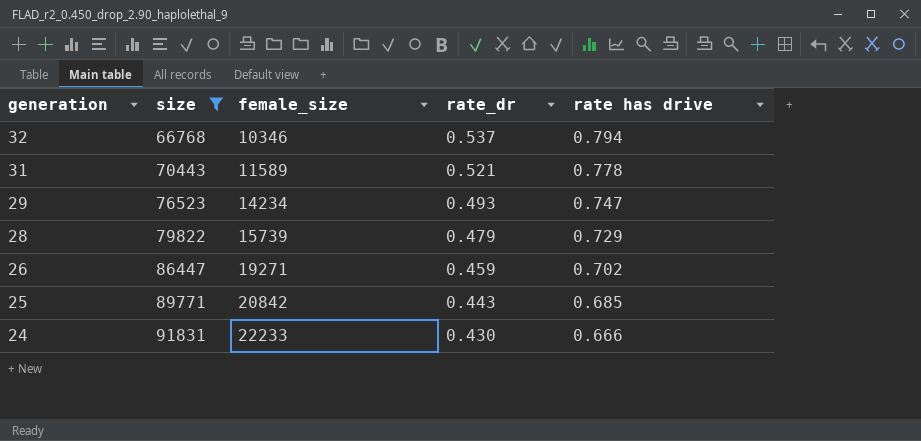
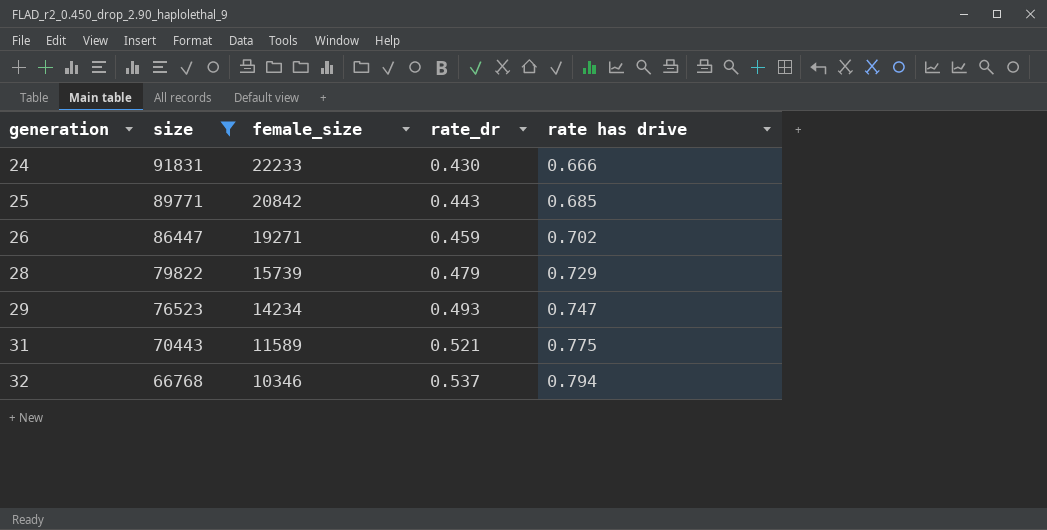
row order: generation descending -> generation ascending
31 | rate has drive: 0.778 -> 0.775

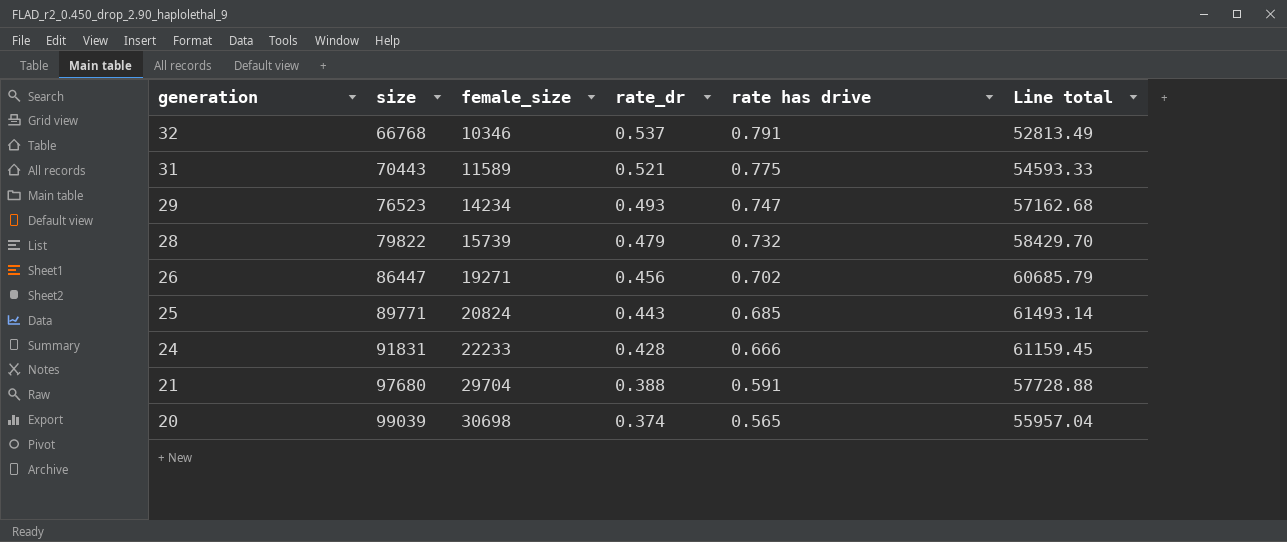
filter: size <= 91831 -> none
row order: generation ascending -> generation descending
column Line total | formula: none -> [size] * [rate has drive]
32 | rate has drive: 0.794 -> 0.791
28 | rate has drive: 0.729 -> 0.732
26 | rate_dr: 0.459 -> 0.456
25 | female_size: 20842 -> 20824
24 | rate_dr: 0.430 -> 0.428

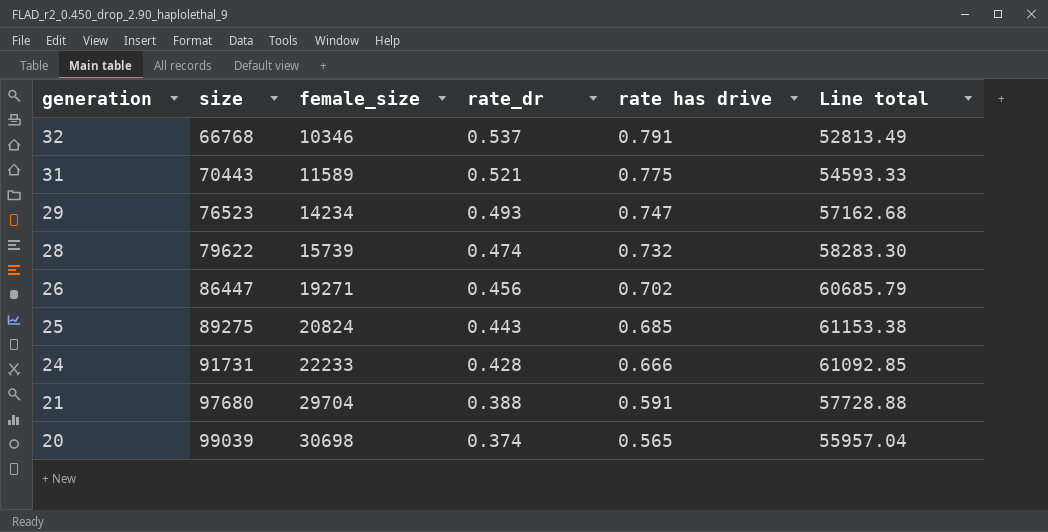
28 | size: 79822 -> 79622
28 | rate_dr: 0.479 -> 0.474
28 | Line total: 58429.70 -> 58283.30
25 | size: 89771 -> 89275
25 | Line total: 61493.14 -> 61153.38
24 | size: 91831 -> 91731
24 | Line total: 61159.45 -> 61092.85

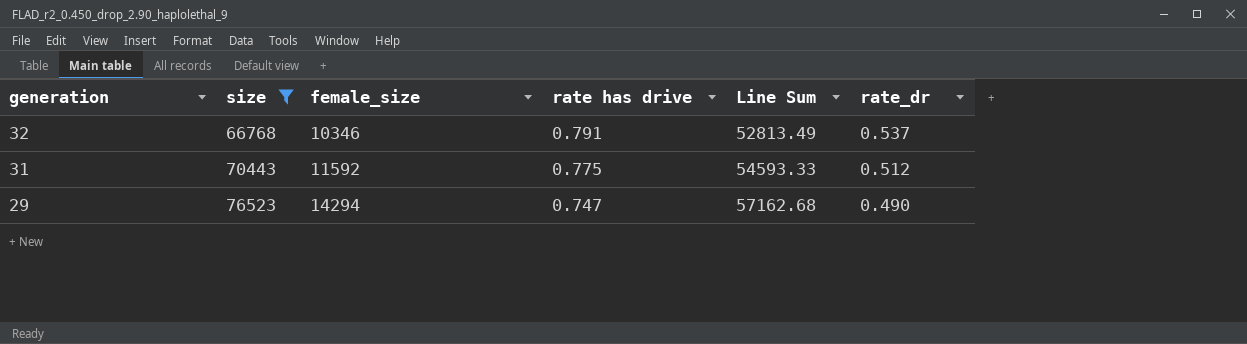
filter: none -> size <= 76523
column name: Line total -> Line Sum
column rate_dr | position: 4 -> 6
31 | female_size: 11589 -> 11592
31 | rate_dr: 0.521 -> 0.512
29 | female_size: 14234 -> 14294
29 | rate_dr: 0.493 -> 0.490

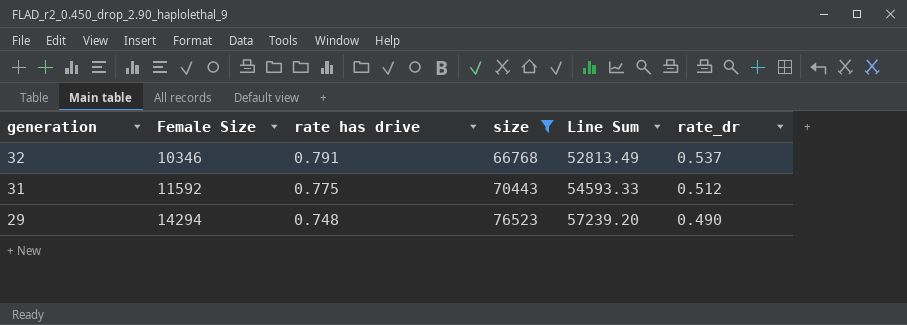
column name: female_size -> Female Size
column size | position: 2 -> 4
29 | rate has drive: 0.747 -> 0.748
29 | Line Sum: 57162.68 -> 57239.20

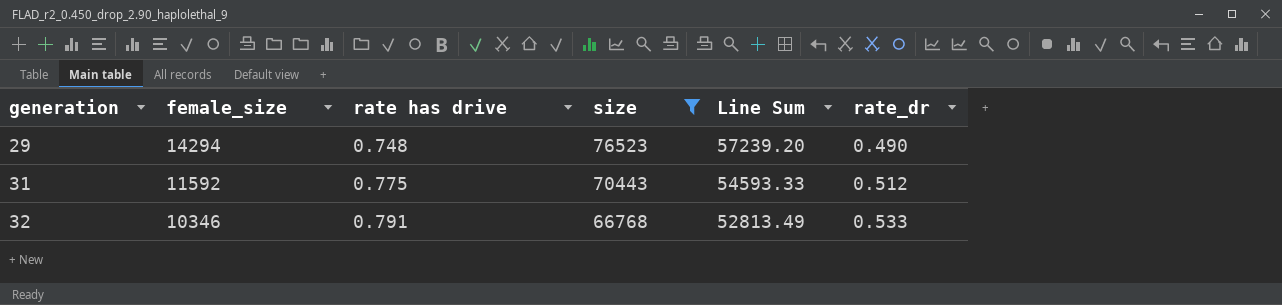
row order: generation descending -> generation ascending
column name: Female Size -> female_size
32 | rate_dr: 0.537 -> 0.533

